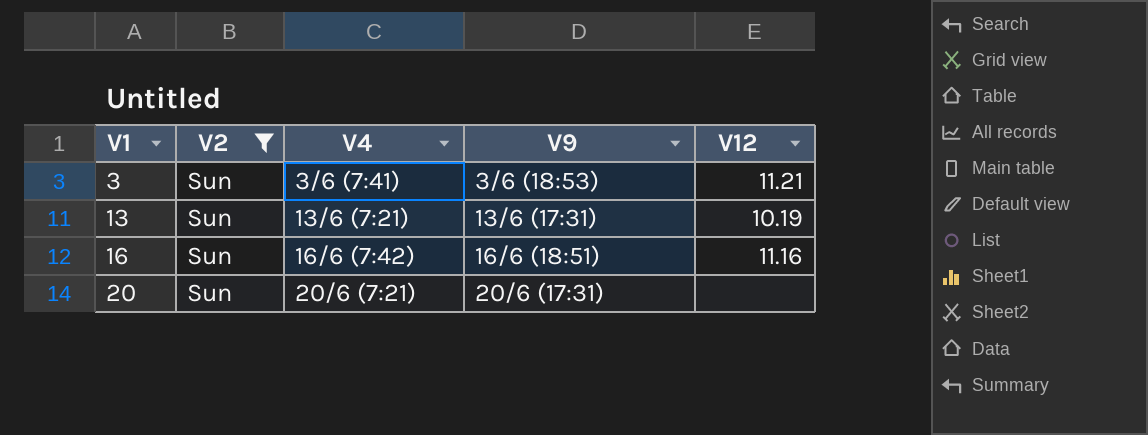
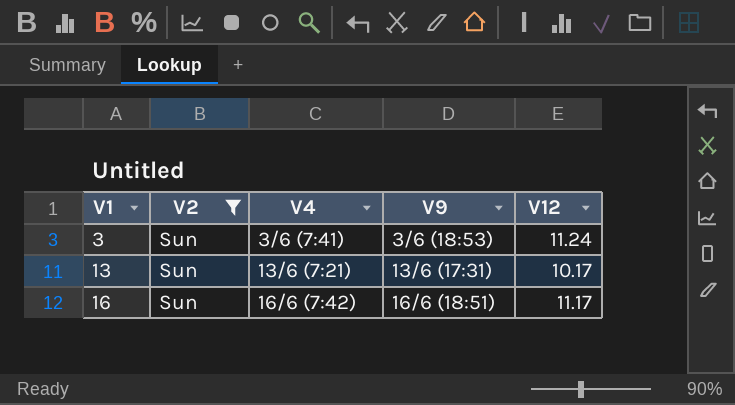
row 20: Sun | 20/6 (7:21) | 20/6 (17:31) | none -> none
3 | V12: 11.21 -> 11.24
13 | V12: 10.19 -> 10.17
16 | V12: 11.16 -> 11.17

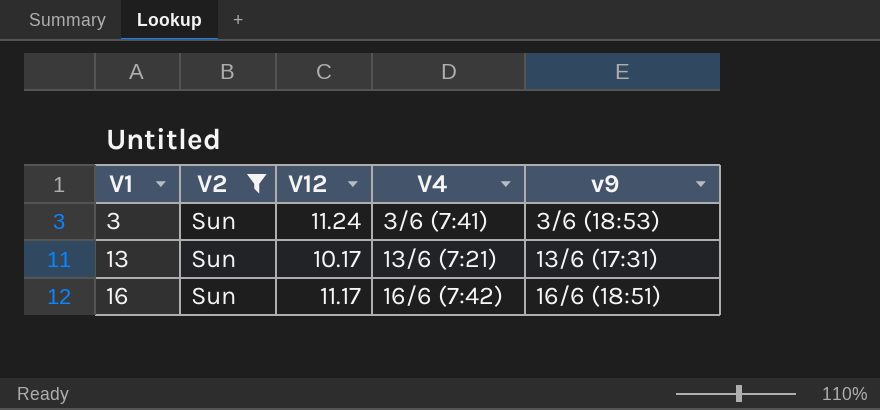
column V12 | position: 5 -> 3
column name: V9 -> v9

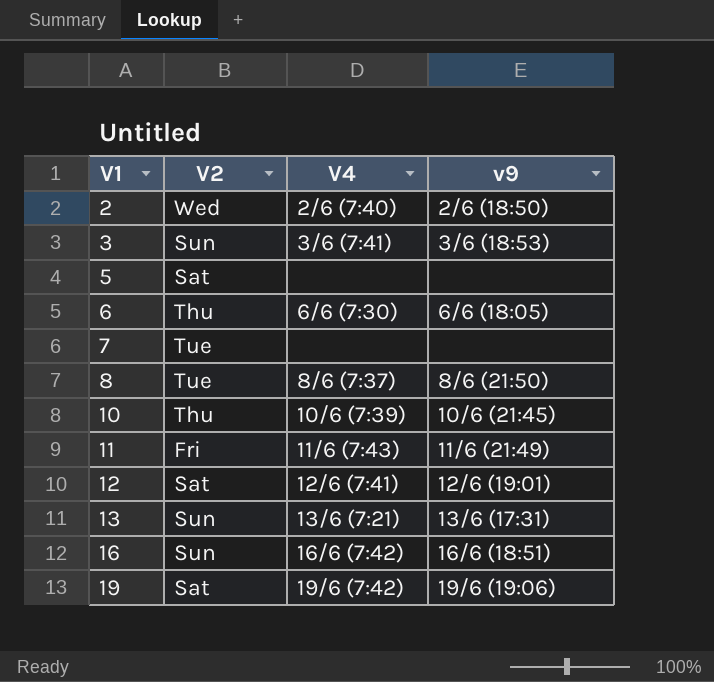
filter: V2 = Sun -> none
column V12 | position: 3 -> none

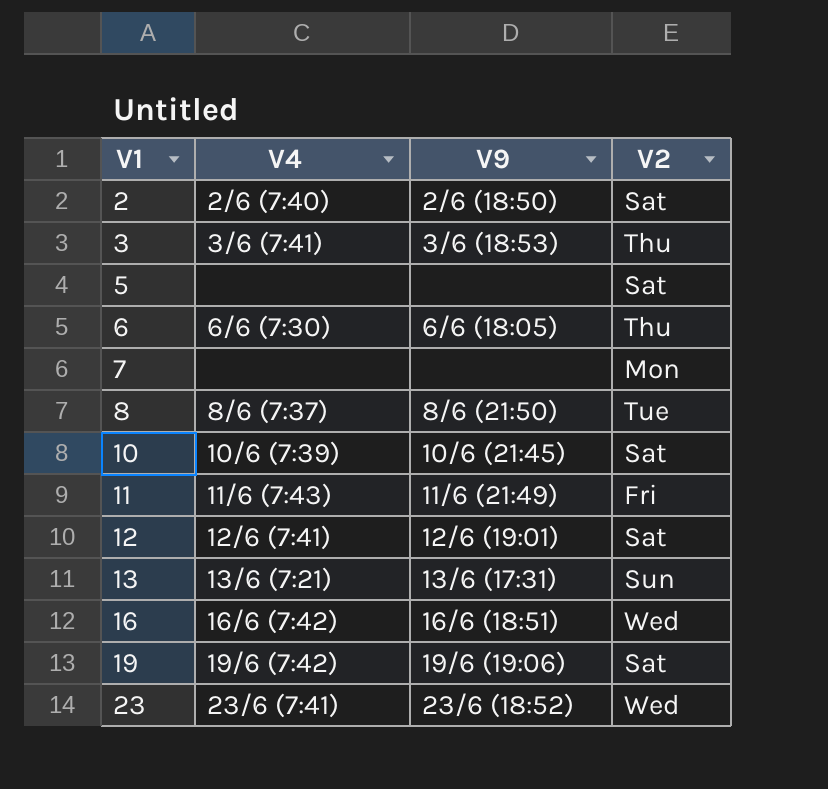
column name: v9 -> V9
column V2 | position: 2 -> 4
2 | V2: Wed -> Sat
3 | V2: Sun -> Thu
7 | V2: Tue -> Mon
10 | V2: Thu -> Sat
16 | V2: Sun -> Wed
row 23: none -> 23/6 (7:41) | 23/6 (18:52) | Wed

